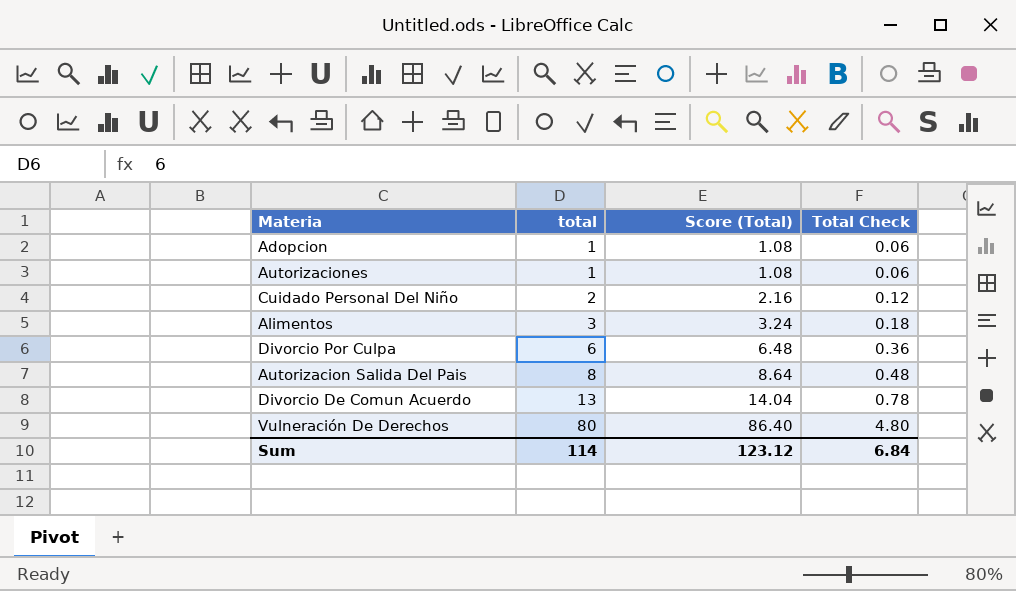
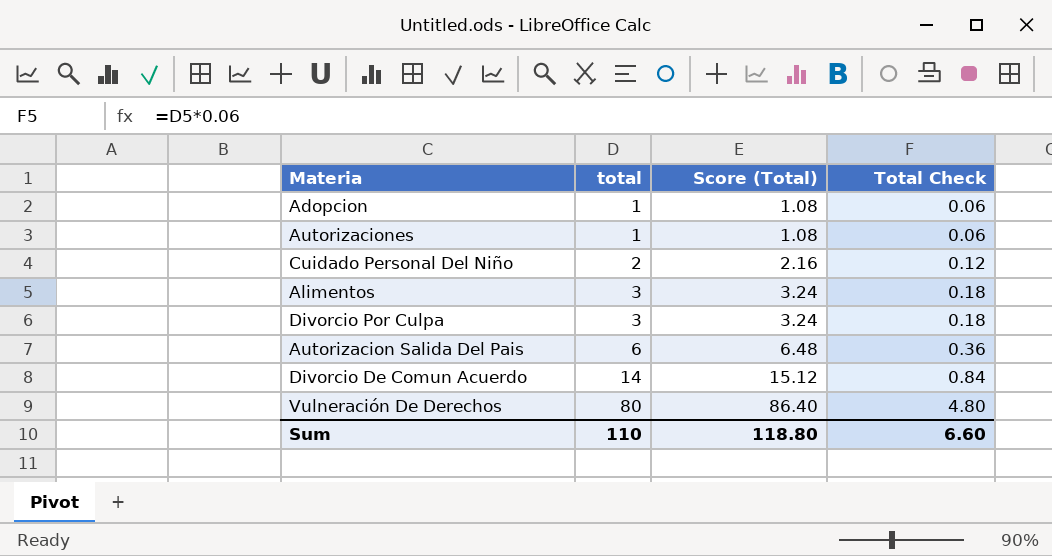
Divorcio Por Culpa | total: 6 -> 3
Divorcio Por Culpa | Score (Total): 6.48 -> 3.24
Divorcio Por Culpa | Total Check: 0.36 -> 0.18
Autorizacion Salida Del Pais | total: 8 -> 6
Autorizacion Salida Del Pais | Score (Total): 8.64 -> 6.48
Autorizacion Salida Del Pais | Total Check: 0.48 -> 0.36
Divorcio De Comun Acuerdo | total: 13 -> 14
Divorcio De Comun Acuerdo | Score (Total): 14.04 -> 15.12
Divorcio De Comun Acuerdo | Total Check: 0.78 -> 0.84
Sum | total: 114 -> 110
Sum | Score (Total): 123.12 -> 118.80
Sum | Total Check: 6.84 -> 6.60

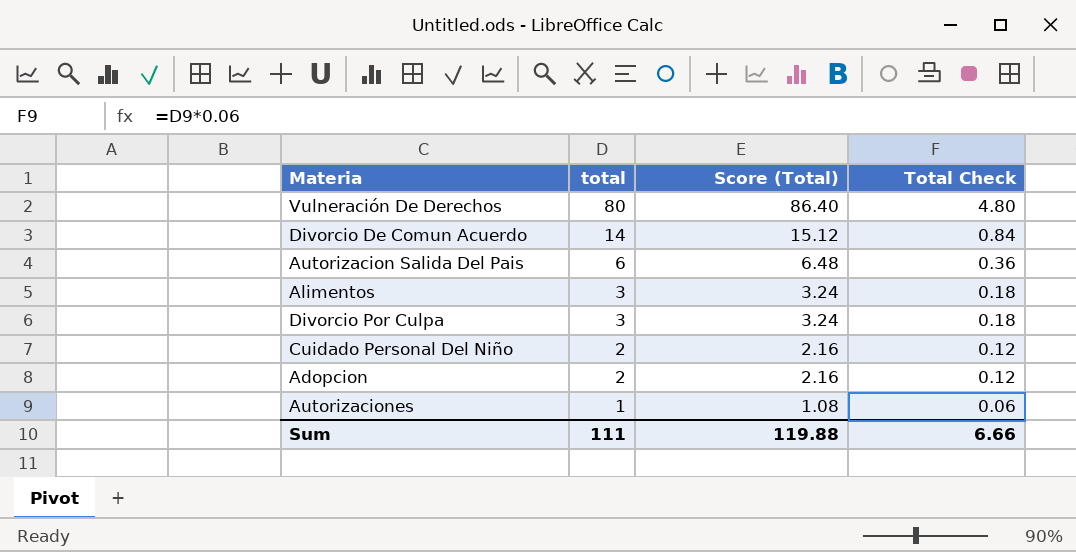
row order: total ascending -> total descending
Adopcion | total: 1 -> 2
Adopcion | Score (Total): 1.08 -> 2.16
Adopcion | Total Check: 0.06 -> 0.12
Sum | total: 110 -> 111
Sum | Score (Total): 118.80 -> 119.88
Sum | Total Check: 6.60 -> 6.66

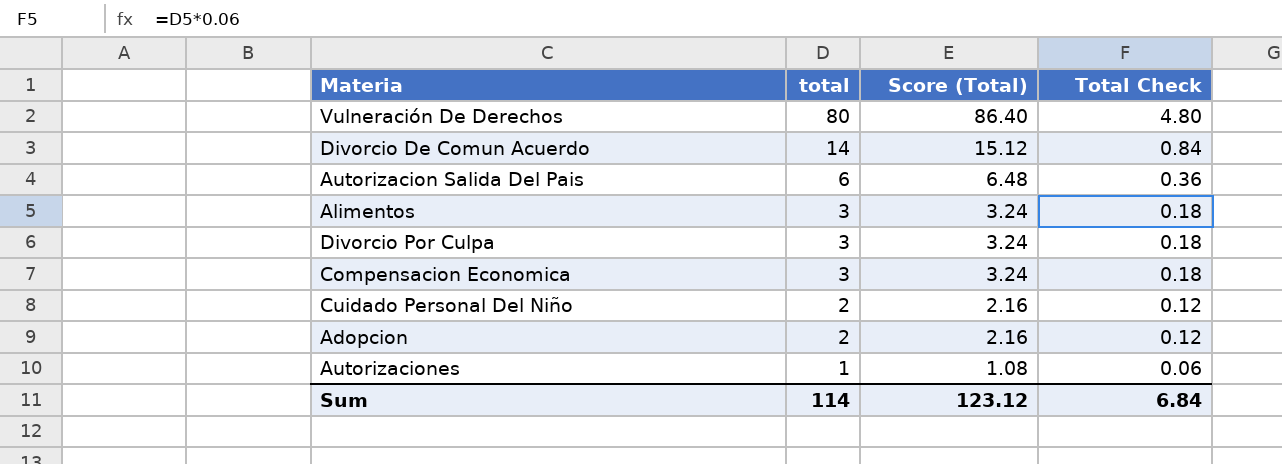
row Compensacion Economica: none -> 3 | 3.24 | 0.18
Sum | total: 111 -> 114
Sum | Score (Total): 119.88 -> 123.12
Sum | Total Check: 6.66 -> 6.84

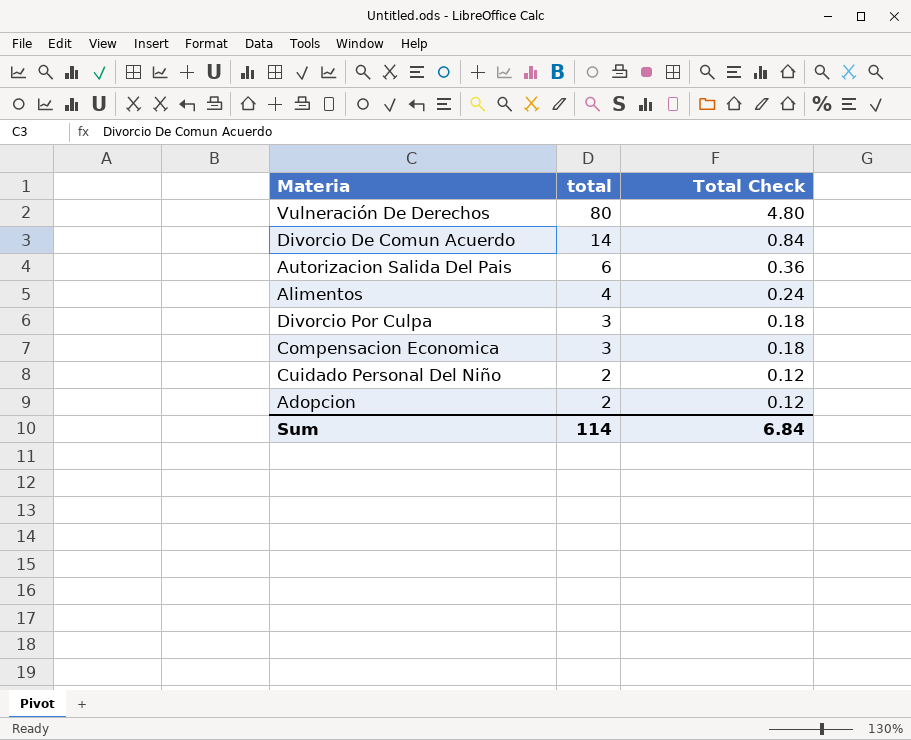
column Score (Total) | formula: [total] * 1.08 -> none
row Autorizaciones: 1 | 1.08 | 0.06 -> none
Alimentos | total: 3 -> 4
Alimentos | Total Check: 0.18 -> 0.24

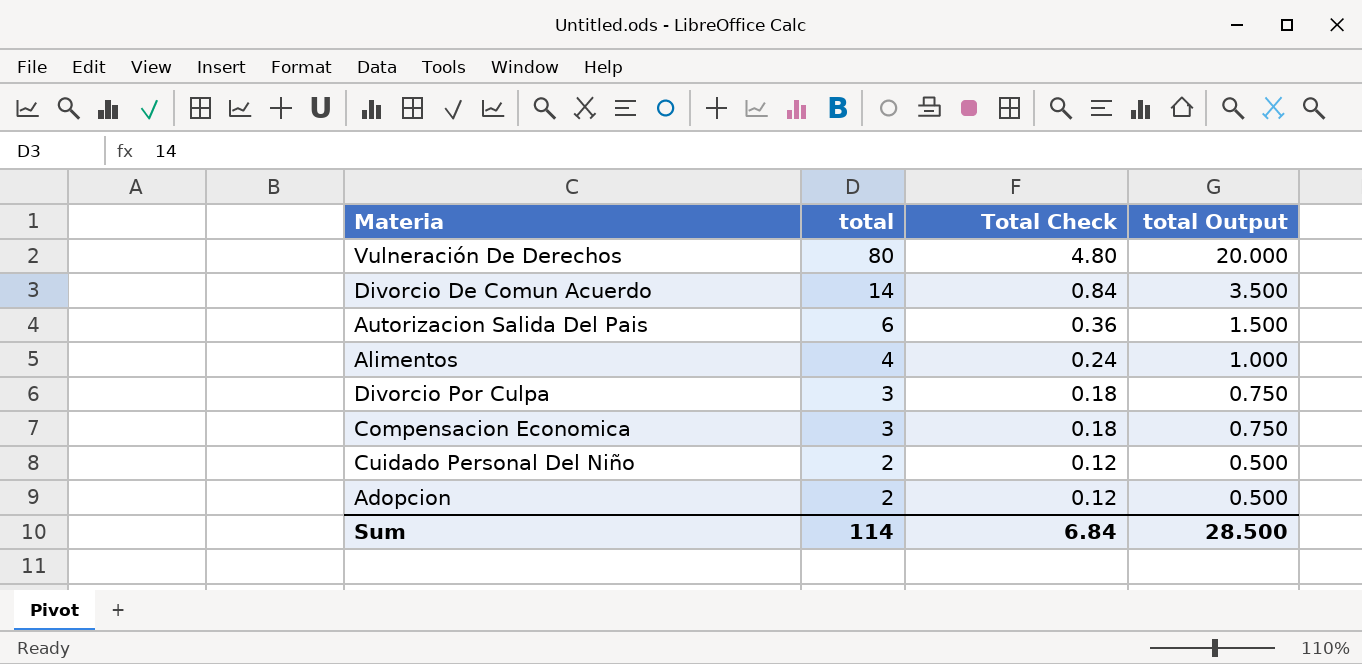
column total Output | formula: none -> [total] * 0.25

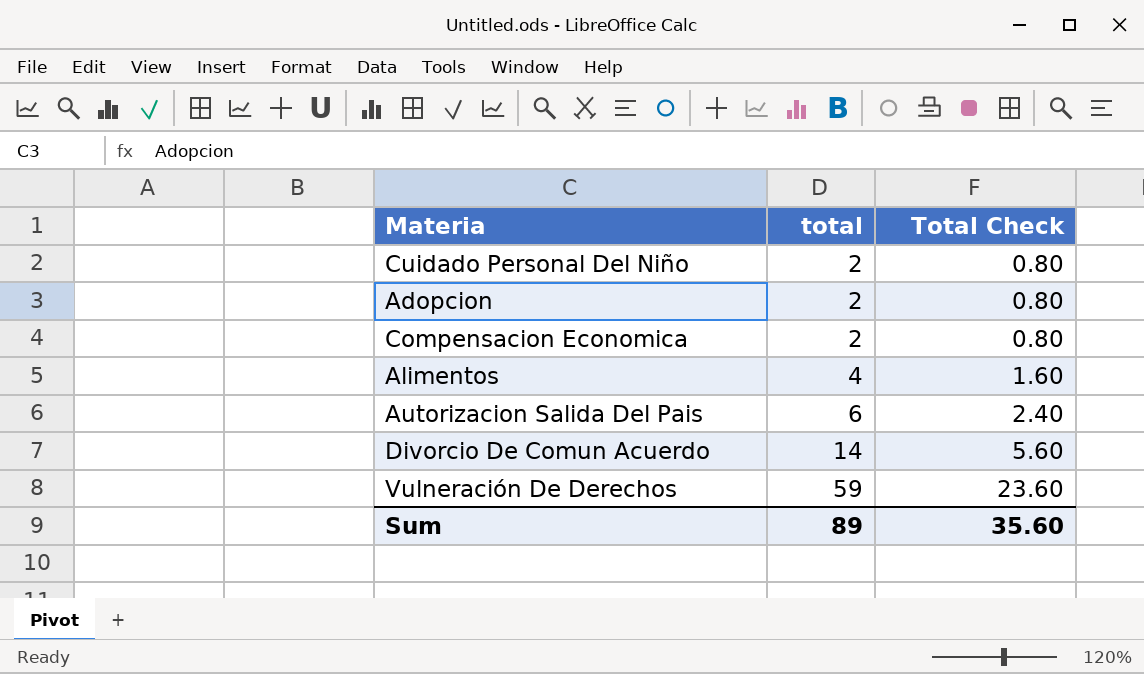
row order: total descending -> total ascending
column total Output | formula: [total] * 0.25 -> none
column Total Check | formula: [total] * 0.06 -> [total] * 0.4
row Divorcio Por Culpa: 3 | 0.18 | 0.750 -> none
Compensacion Economica | total: 3 -> 2
Vulneración De Derechos | total: 80 -> 59
Sum | total: 114 -> 89
Sum | Total Check: 6.84 -> 35.60

